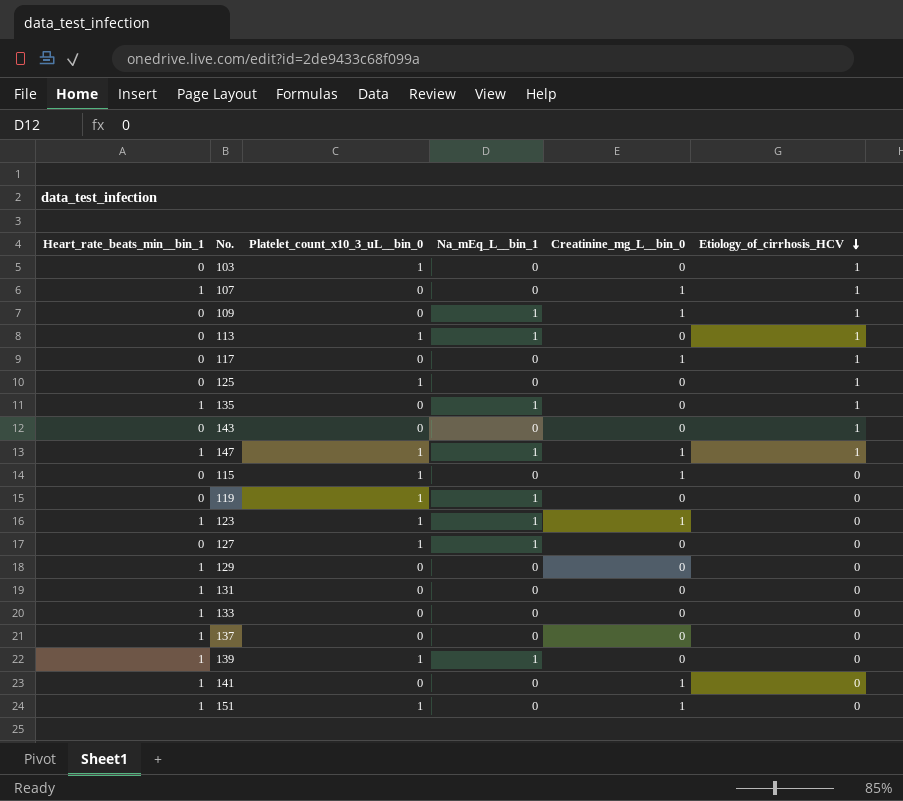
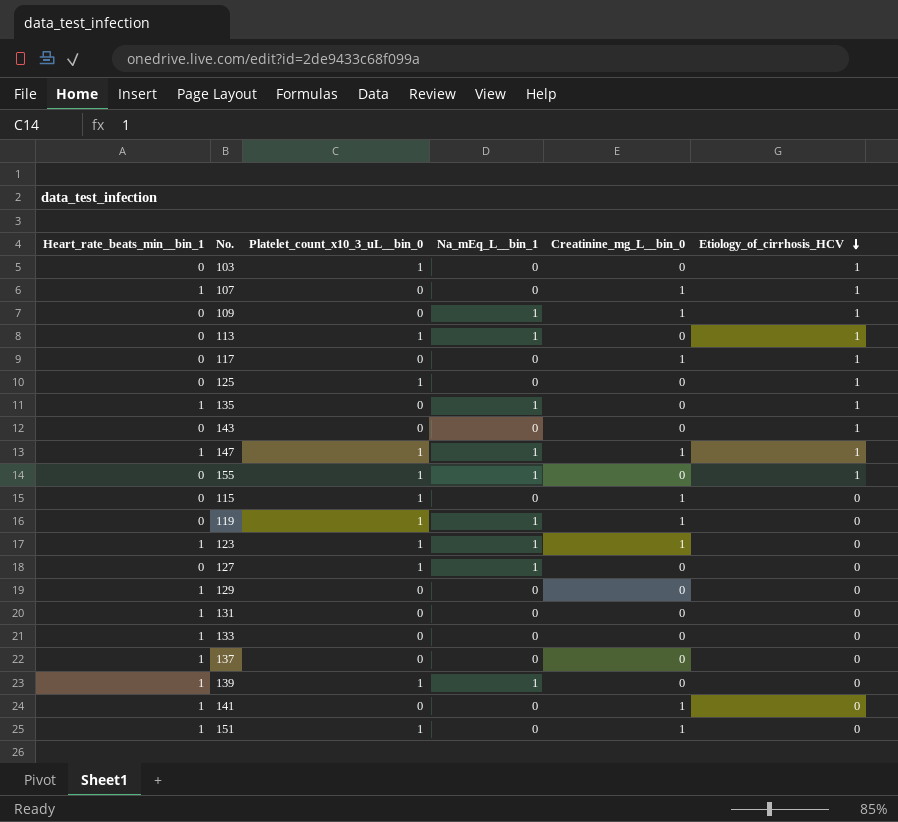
row 155: none -> 0 | 1 | 1 | 0 | 1
119 | Creatinine_mg_L__bin_0: 0 -> 1

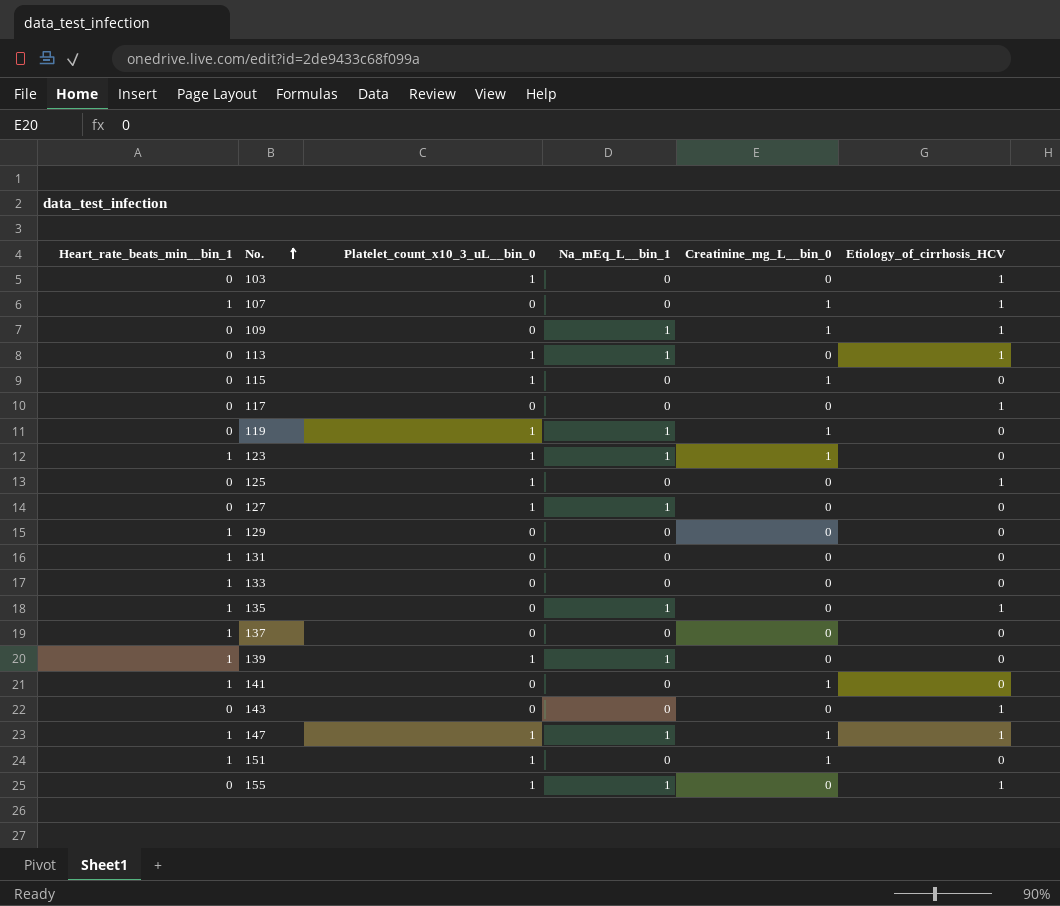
row order: Etiology_of_cirrhosis_HCV descending -> No. ascending
117 | Creatinine_mg_L__bin_0: 1 -> 0

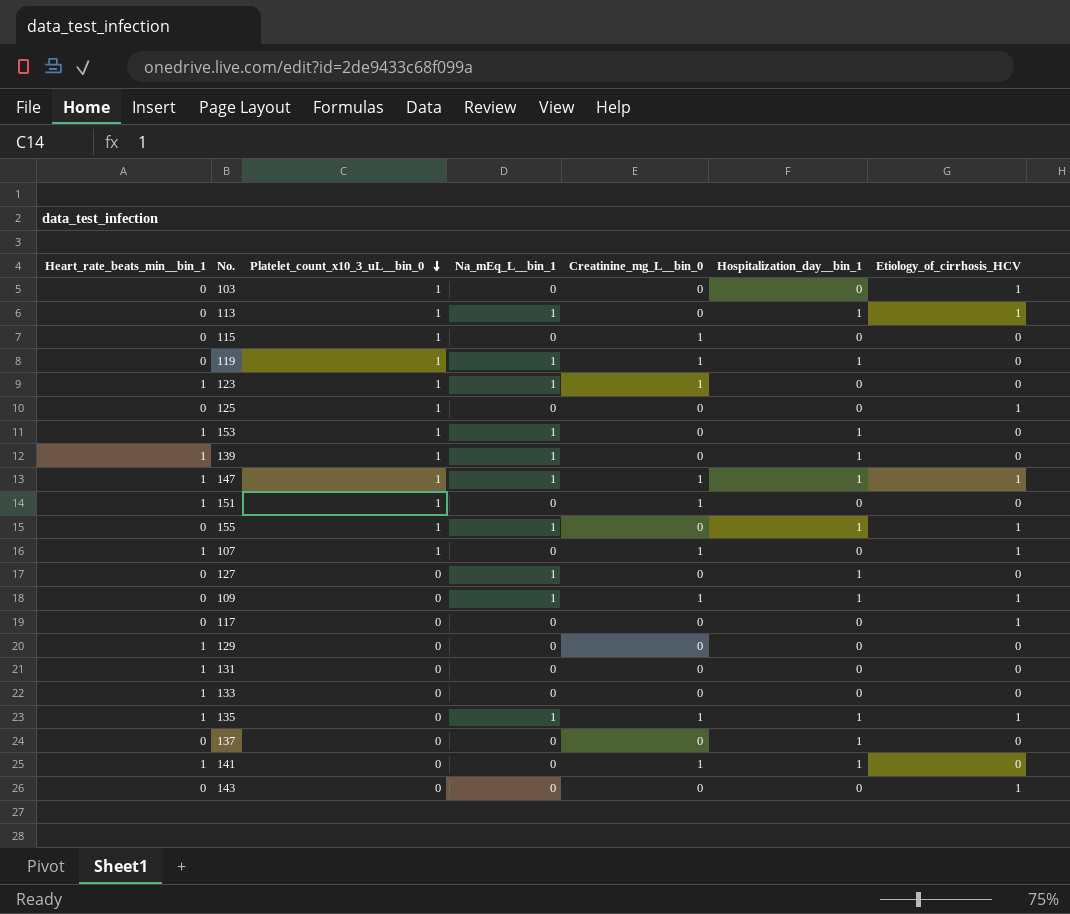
row order: No. ascending -> Platelet_count_x10_3_uL__bin_0 descending
column Hospitalization_day__bin_1 | position: none -> 6
row 153: none -> 1 | 1 | 1 | 0 | 1 | 0
107 | Platelet_count_x10_3_uL__bin_0: 0 -> 1
127 | Platelet_count_x10_3_uL__bin_0: 1 -> 0
135 | Creatinine_mg_L__bin_0: 0 -> 1
137 | Heart_rate_beats_min__bin_1: 1 -> 0

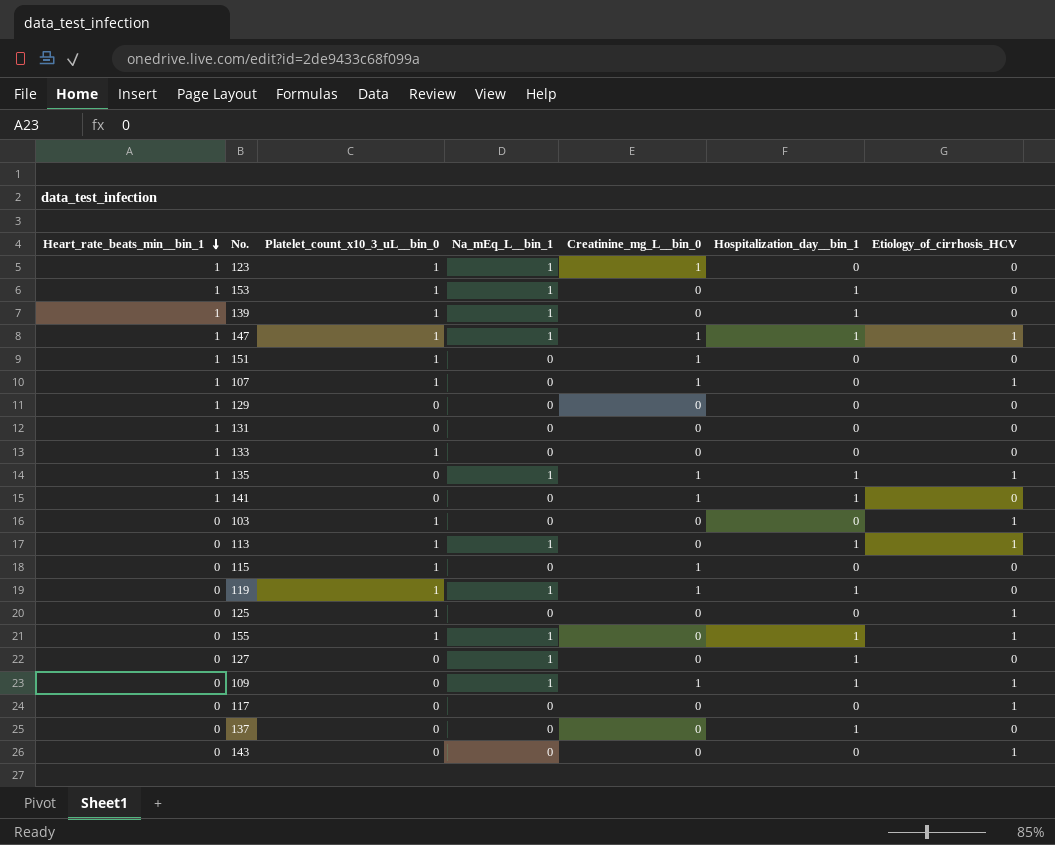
row order: Platelet_count_x10_3_uL__bin_0 descending -> Heart_rate_beats_min__bin_1 descending
133 | Platelet_count_x10_3_uL__bin_0: 0 -> 1

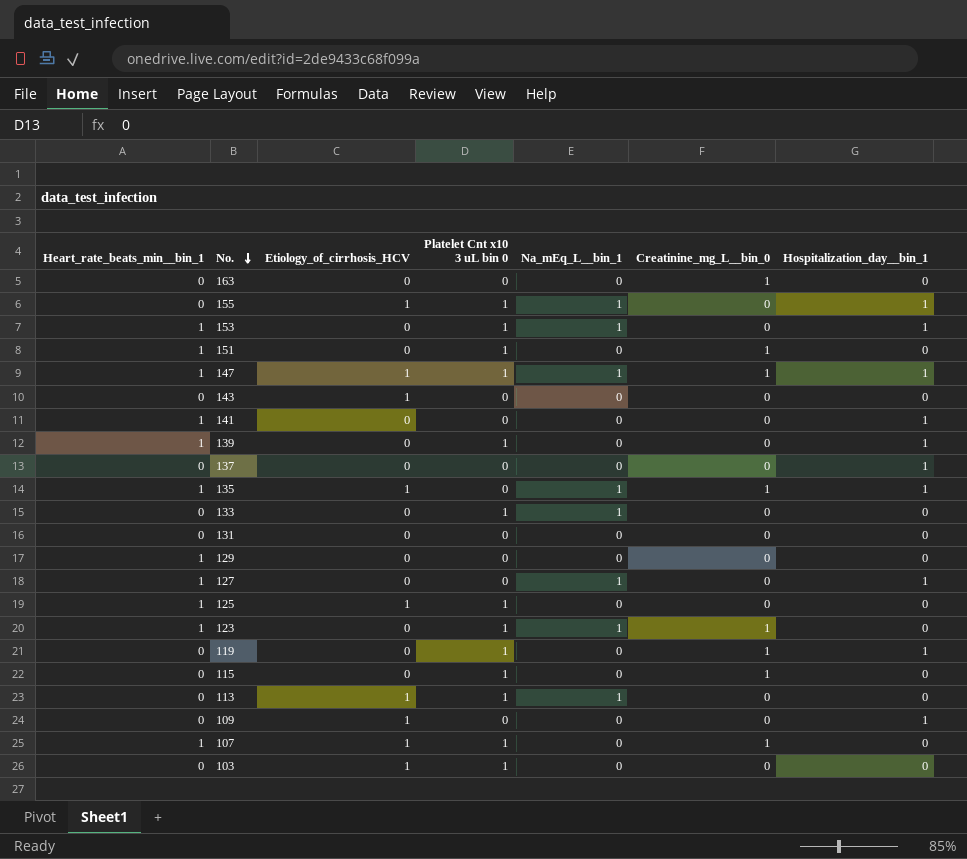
row order: Heart_rate_beats_min__bin_1 descending -> No. descending
column Etiology_of_cirrhosis_HCV | position: 7 -> 3
column name: Platelet_count_x10_3_uL__bin_0 -> Platelet Cnt x10 3 uL bin 0
row 117: 0 | 0 | 0 | 0 | 0 | 1 -> none
row 163: none -> 0 | 0 | 0 | 0 | 1 | 0
141 | Creatinine_mg_L__bin_0: 1 -> 0
139 | Na_mEq_L__bin_1: 1 -> 0
133 | Heart_rate_beats_min__bin_1: 1 -> 0
133 | Na_mEq_L__bin_1: 0 -> 1
131 | Heart_rate_beats_min__bin_1: 1 -> 0
127 | Heart_rate_beats_min__bin_1: 0 -> 1
125 | Heart_rate_beats_min__bin_1: 0 -> 1
119 | Na_mEq_L__bin_1: 1 -> 0
113 | Hospitalization_day__bin_1: 1 -> 0
109 | Na_mEq_L__bin_1: 1 -> 0
109 | Creatinine_mg_L__bin_0: 1 -> 0

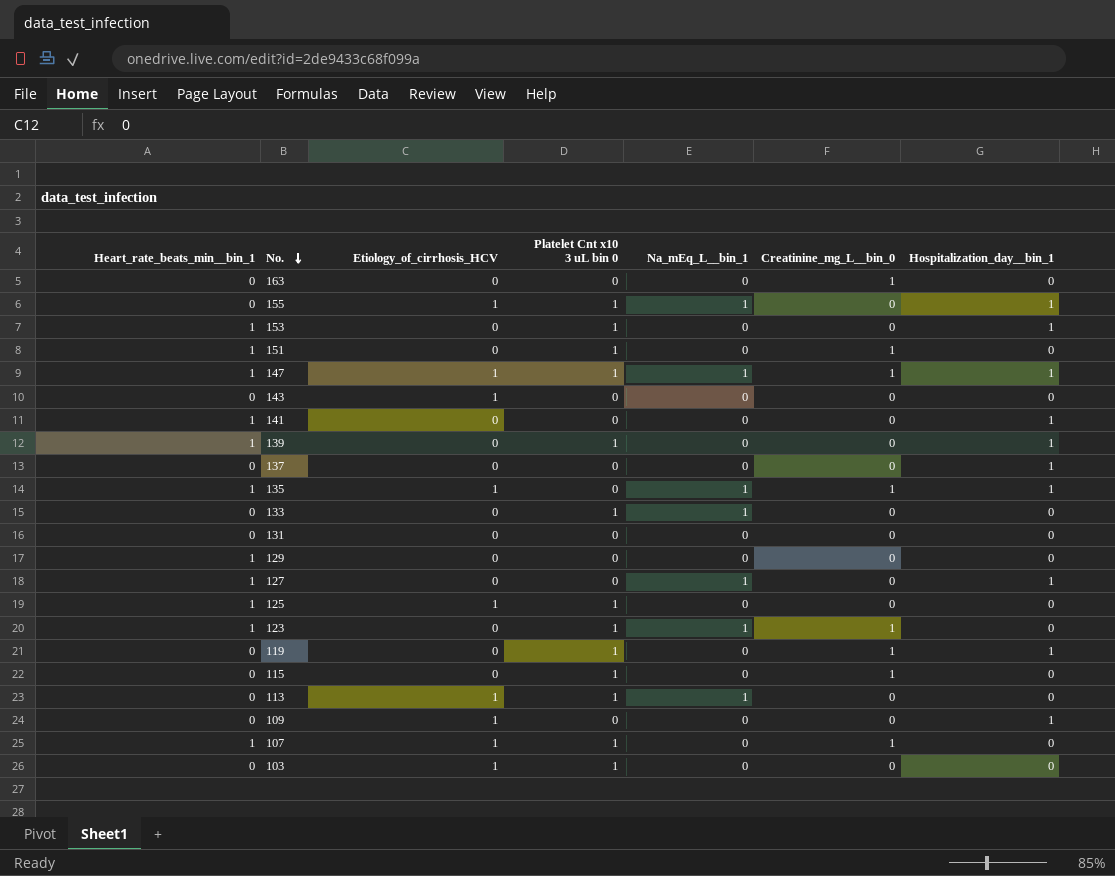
153 | Na_mEq_L__bin_1: 1 -> 0

